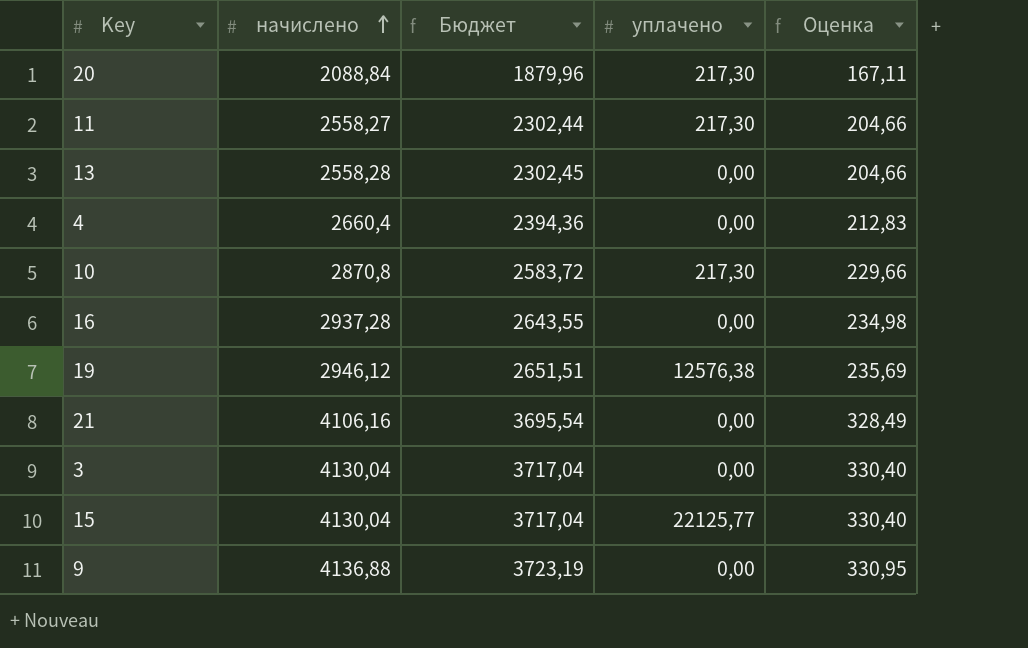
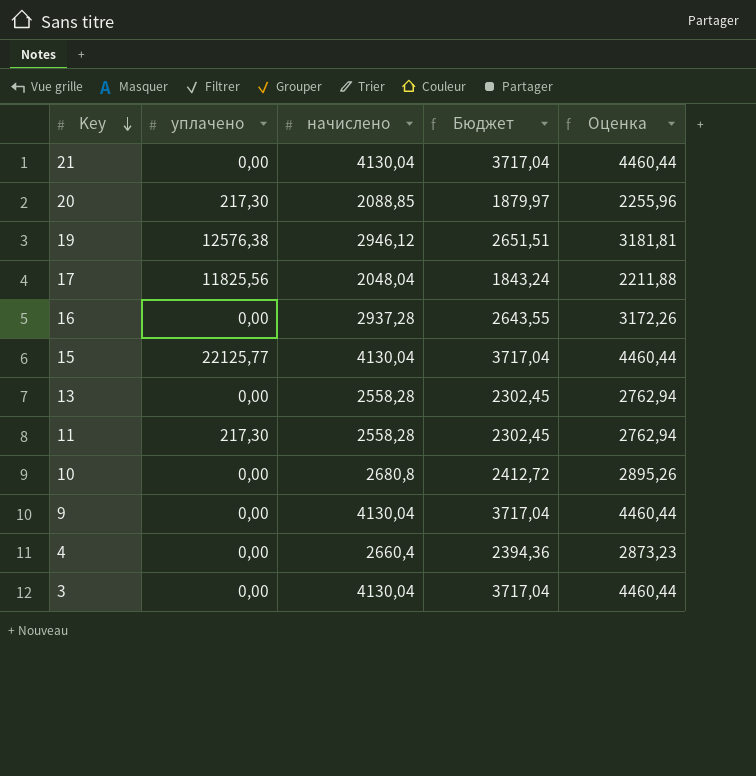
row order: начислено ascending -> Key descending
column уплачено | position: 4 -> 2
column Оценка | formula: [начислено] * 0,08 -> [начислено] * 1,08
21 | начислено: 4106,16 -> 4130,04
21 | Бюджет: 3695,54 -> 3717,04
20 | начислено: 2088,84 -> 2088,85
20 | Бюджет: 1879,96 -> 1879,97
row 17: none -> 11825,56 | 2048,04 | 1843,24 | 2211,88
11 | начислено: 2558,27 -> 2558,28
11 | Бюджет: 2302,44 -> 2302,45
10 | уплачено: 217,30 -> 0,00
10 | начислено: 2870,8 -> 2680,8
10 | Бюджет: 2583,72 -> 2412,72
9 | начислено: 4136,88 -> 4130,04
9 | Бюджет: 3723,19 -> 3717,04

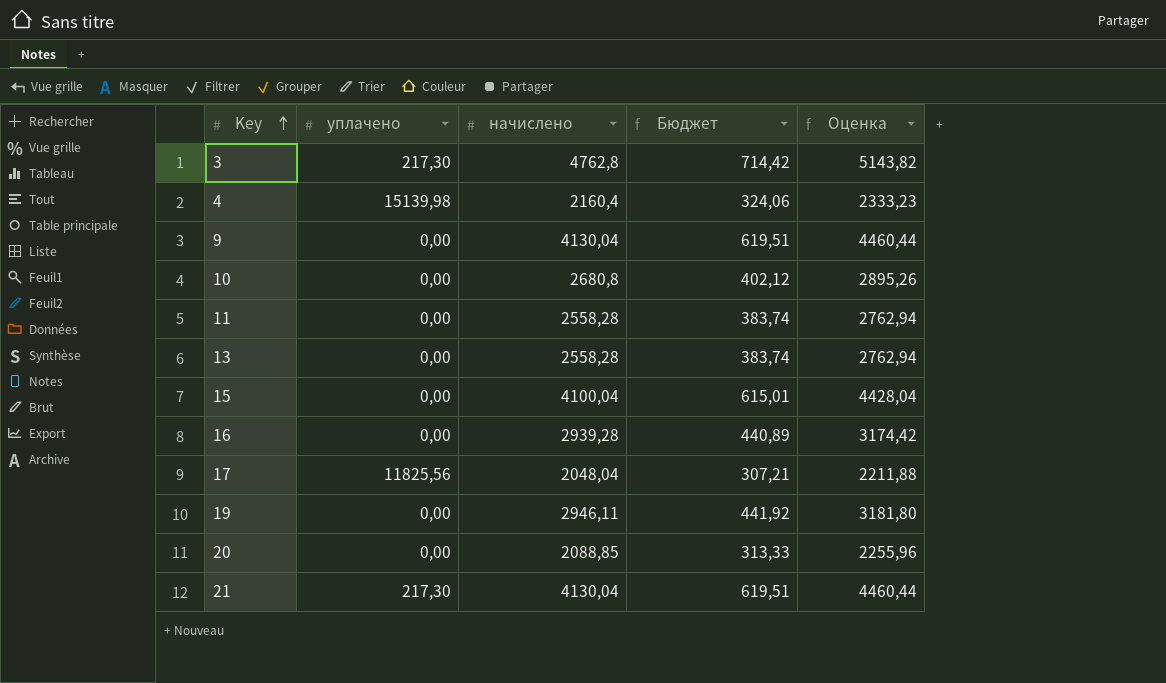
row order: Key descending -> Key ascending
column Бюджет | formula: [начислено] * 0,9 -> [начислено] * 0,15
3 | уплачено: 0,00 -> 217,30
3 | начислено: 4130,04 -> 4762,8
3 | Оценка: 4460,44 -> 5143,82
4 | уплачено: 0,00 -> 15139,98
4 | начислено: 2660,4 -> 2160,4
4 | Оценка: 2873,23 -> 2333,23
11 | уплачено: 217,30 -> 0,00
15 | уплачено: 22125,77 -> 0,00
15 | начислено: 4130,04 -> 4100,04
15 | Оценка: 4460,44 -> 4428,04
16 | начислено: 2937,28 -> 2939,28
16 | Оценка: 3172,26 -> 3174,42
19 | уплачено: 12576,38 -> 0,00
19 | начислено: 2946,12 -> 2946,11
19 | Оценка: 3181,81 -> 3181,80
20 | уплачено: 217,30 -> 0,00
21 | уплачено: 0,00 -> 217,30

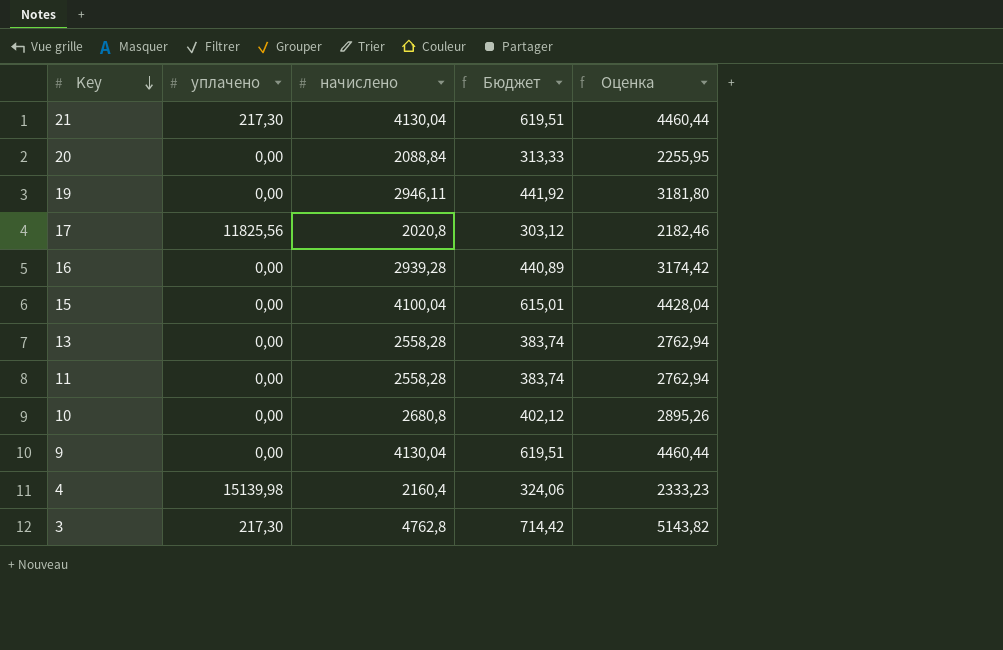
row order: Key ascending -> Key descending
20 | начислено: 2088,85 -> 2088,84
20 | Оценка: 2255,96 -> 2255,95
17 | начислено: 2048,04 -> 2020,8
17 | Бюджет: 307,21 -> 303,12
17 | Оценка: 2211,88 -> 2182,46

